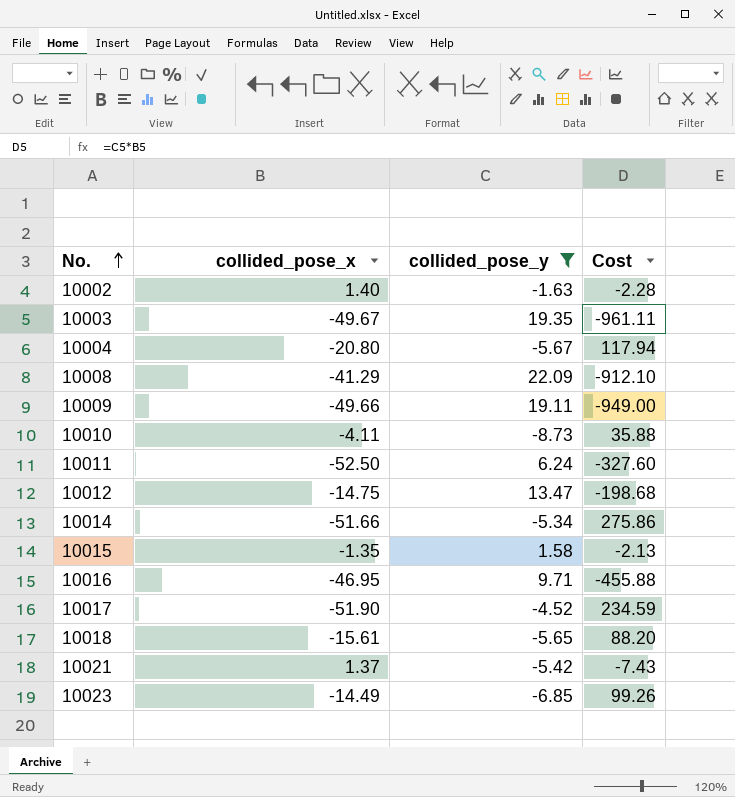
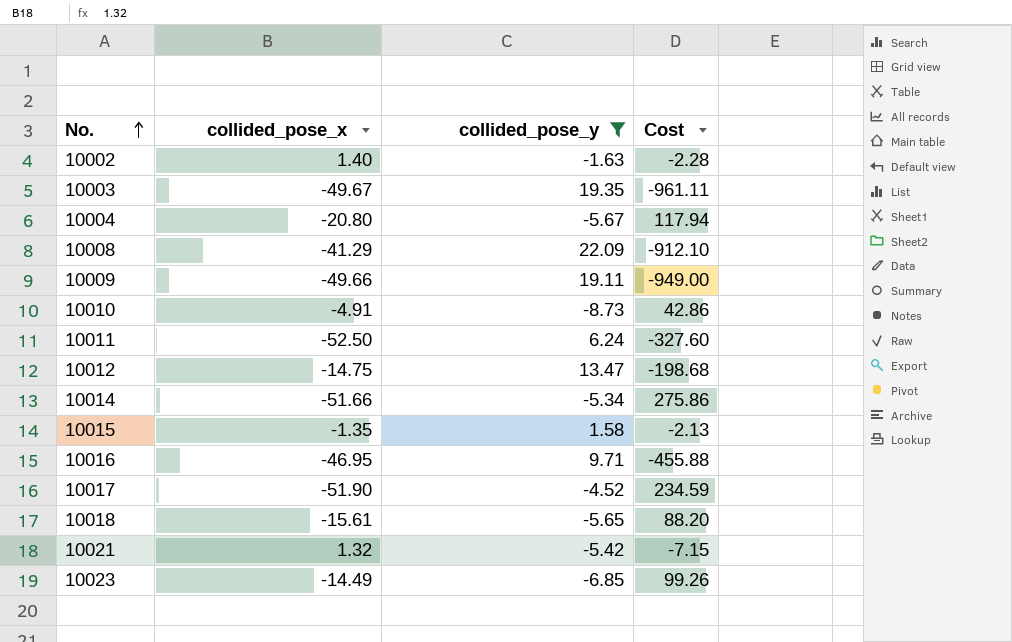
10010 | collided_pose_x: -4.11 -> -4.91
10010 | Cost: 35.88 -> 42.86
10021 | collided_pose_x: 1.37 -> 1.32
10021 | Cost: -7.43 -> -7.15

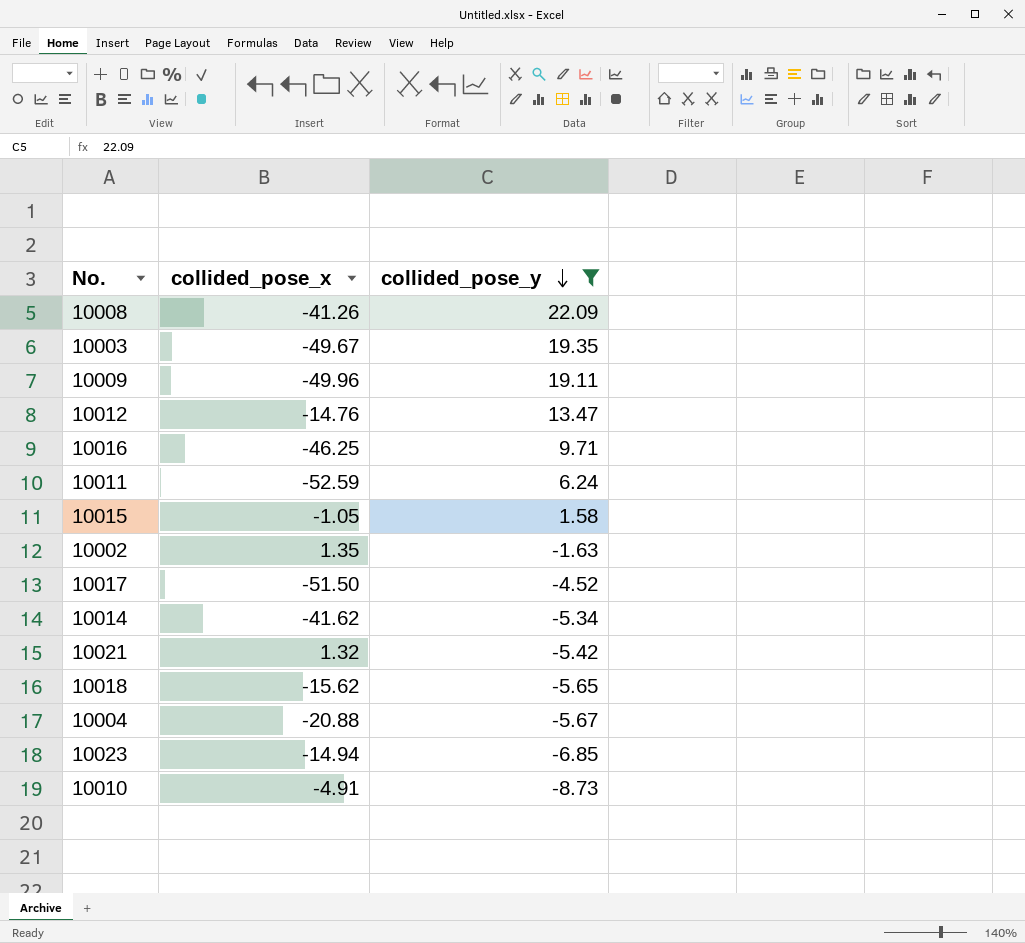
row order: No. ascending -> collided_pose_y descending
column Cost | formula: [collided_pose_x] * [collided_pose_y] -> none
10008 | collided_pose_x: -41.29 -> -41.26
10009 | collided_pose_x: -49.66 -> -49.96
10012 | collided_pose_x: -14.75 -> -14.76
10016 | collided_pose_x: -46.95 -> -46.25
10011 | collided_pose_x: -52.50 -> -52.59
10015 | collided_pose_x: -1.35 -> -1.05
10002 | collided_pose_x: 1.40 -> 1.35
10017 | collided_pose_x: -51.90 -> -51.50
10014 | collided_pose_x: -51.66 -> -41.62
10018 | collided_pose_x: -15.61 -> -15.62
10004 | collided_pose_x: -20.80 -> -20.88
10023 | collided_pose_x: -14.49 -> -14.94

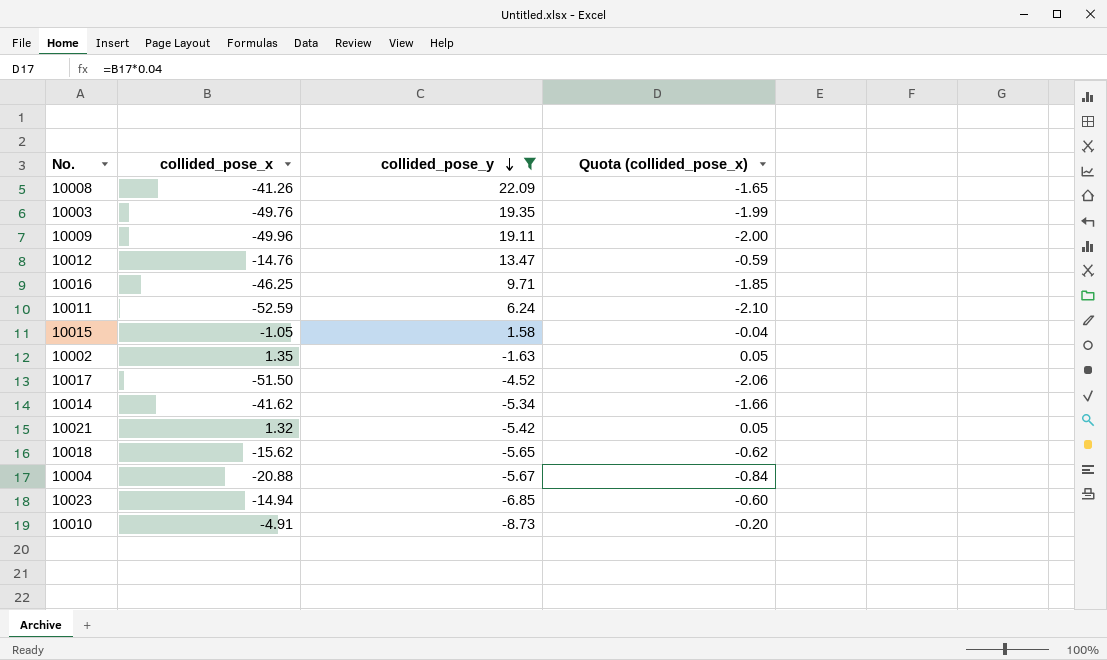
column Quota (collided_pose_x) | formula: none -> [collided_pose_x] * 0.04
10003 | collided_pose_x: -49.67 -> -49.76

